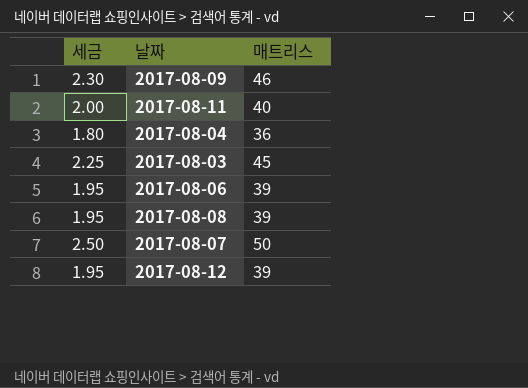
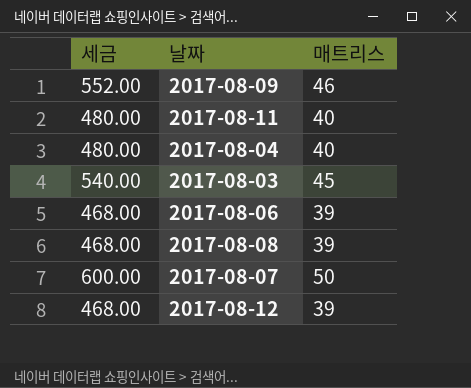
column 세금 | formula: [매트리스] * 0.05 -> [매트리스] * 12
2017-08-04 | 매트리스: 36 -> 40

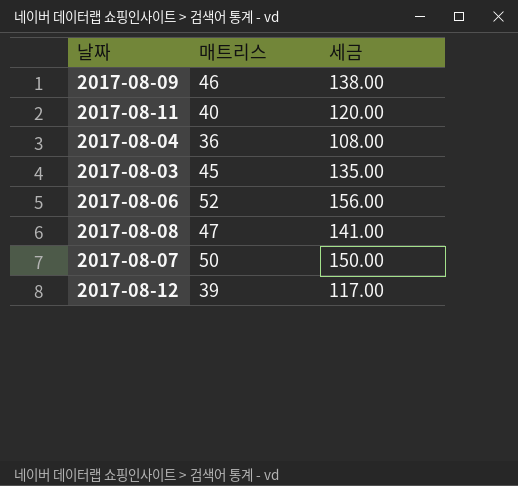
column 세금 | formula: [매트리스] * 12 -> [매트리스] * 3
column 세금 | position: 1 -> 3
2017-08-04 | 매트리스: 40 -> 36
2017-08-06 | 매트리스: 39 -> 52
2017-08-08 | 매트리스: 39 -> 47

